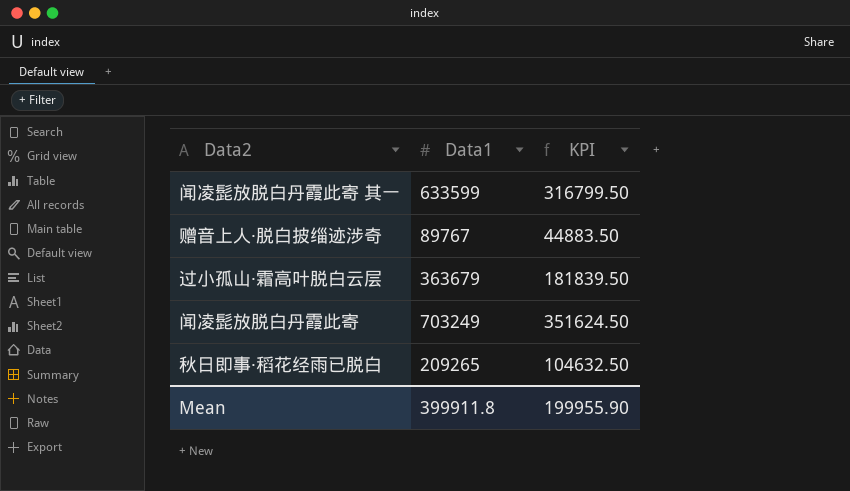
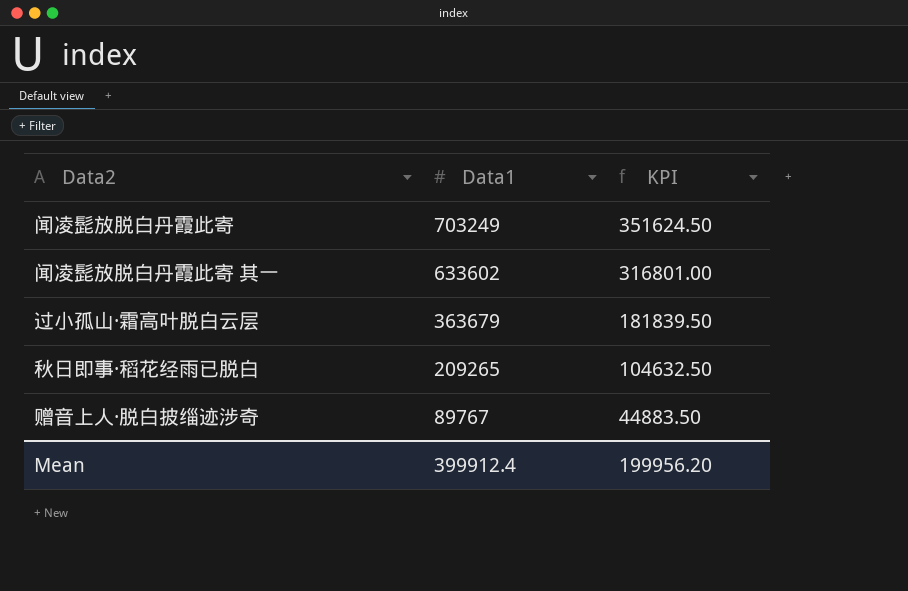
row order: none -> Data1 descending
闻凌髭放脱白丹霞此寄 其一 | Data1: 633599 -> 633602
闻凌髭放脱白丹霞此寄 其一 | KPI: 316799.50 -> 316801.00
Mean | Data1: 399911.8 -> 399912.4
Mean | KPI: 199955.90 -> 199956.20

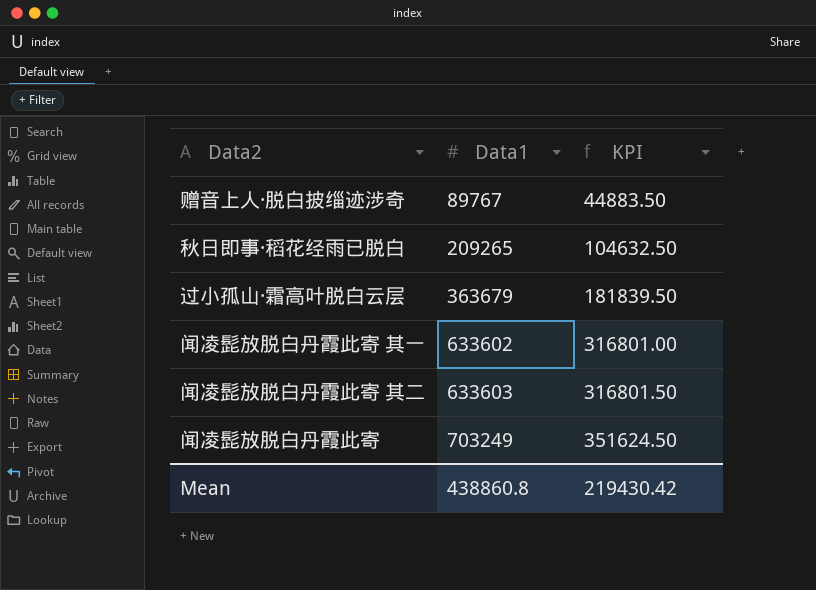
row order: Data1 descending -> Data1 ascending
row 闻凌髭放脱白丹霞此寄 其二: none -> 633603 | 316801.50
Mean | Data1: 399912.4 -> 438860.8
Mean | KPI: 199956.20 -> 219430.42

